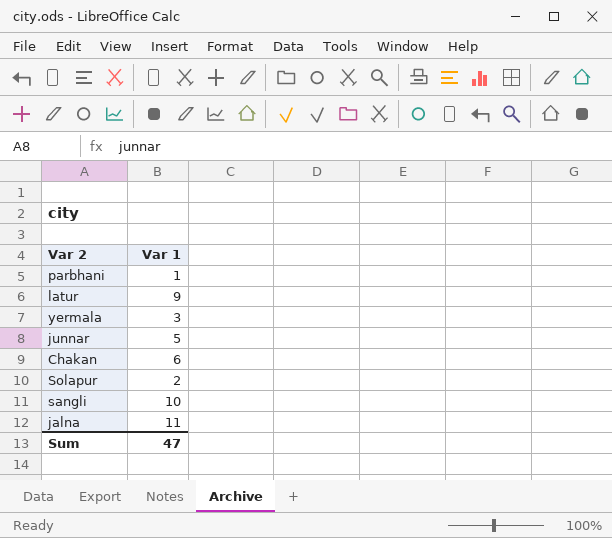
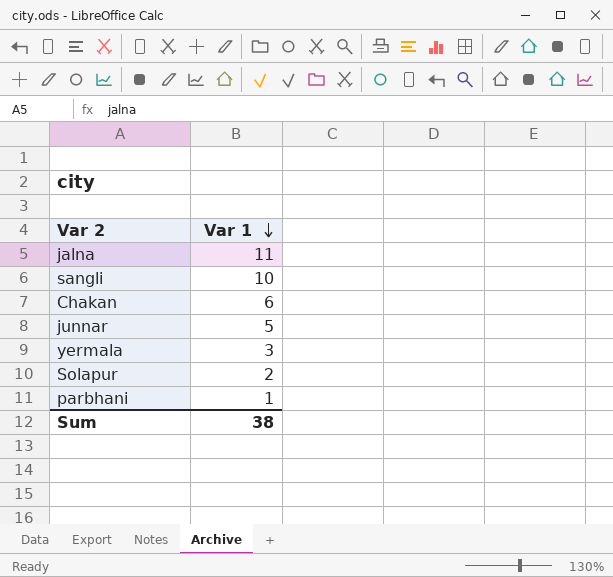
row order: none -> Var 1 descending
row latur: 9 -> none
Sum | Var 1: 47 -> 38

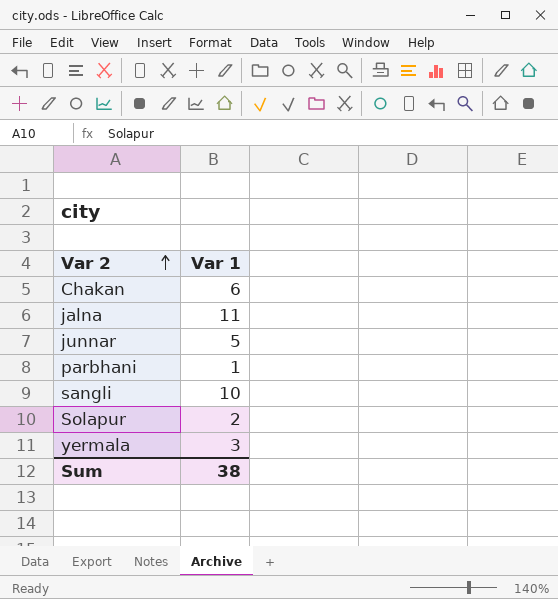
row order: Var 1 descending -> Var 2 ascending

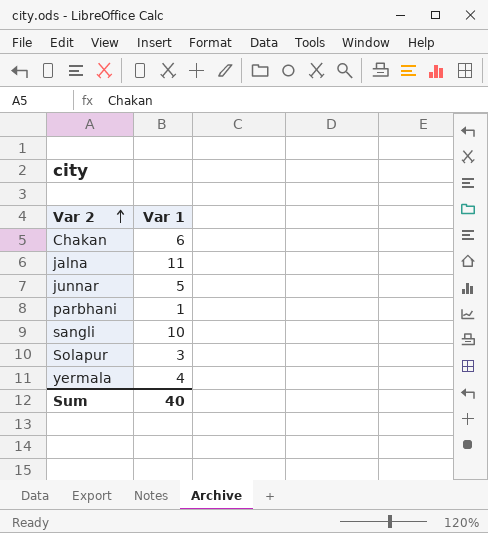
Solapur | Var 1: 2 -> 3
yermala | Var 1: 3 -> 4
Sum | Var 1: 38 -> 40

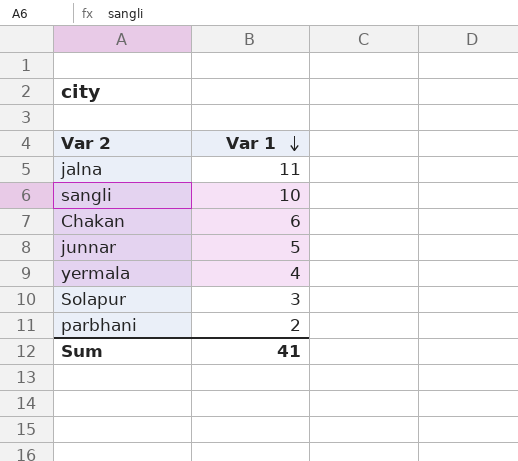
row order: Var 2 ascending -> Var 1 descending
parbhani | Var 1: 1 -> 2
Sum | Var 1: 40 -> 41

